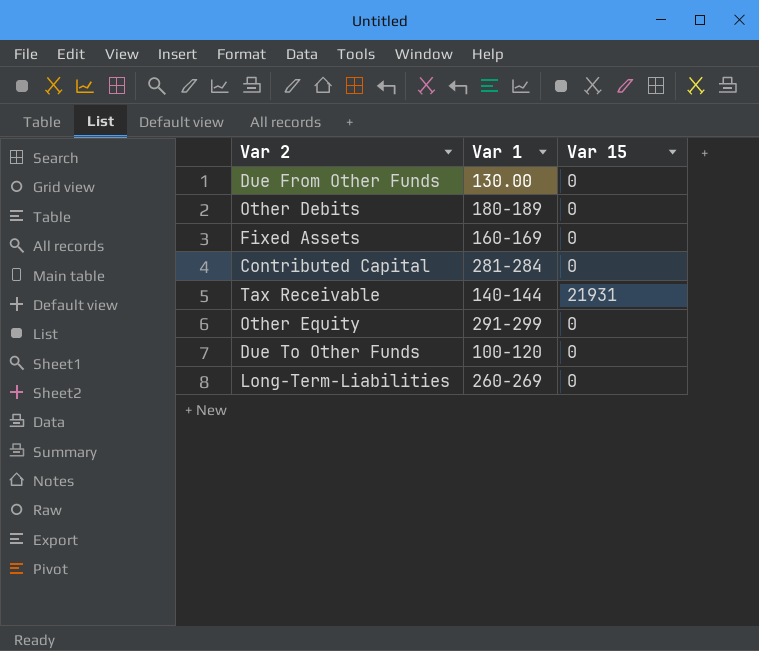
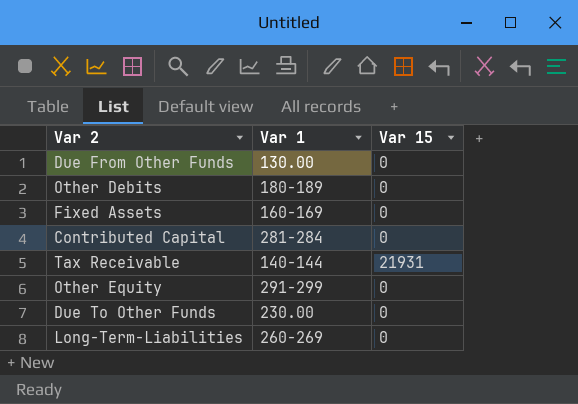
Due To Other Funds | Var 1: 100-120 -> 230.00

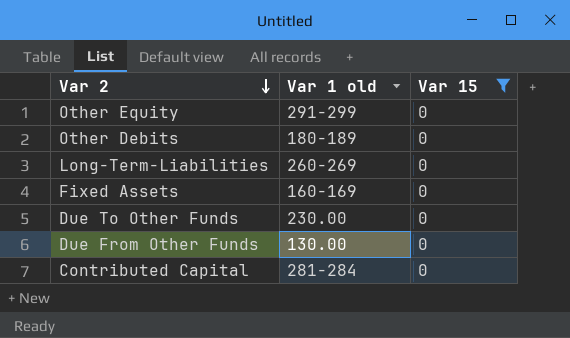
filter: none -> Var 15 = 0
row order: none -> Var 2 descending
column name: Var 1 -> Var 1 old

